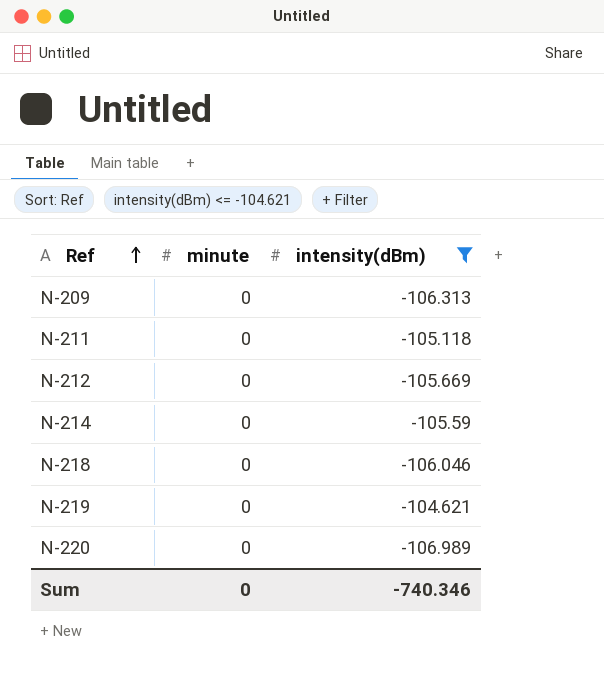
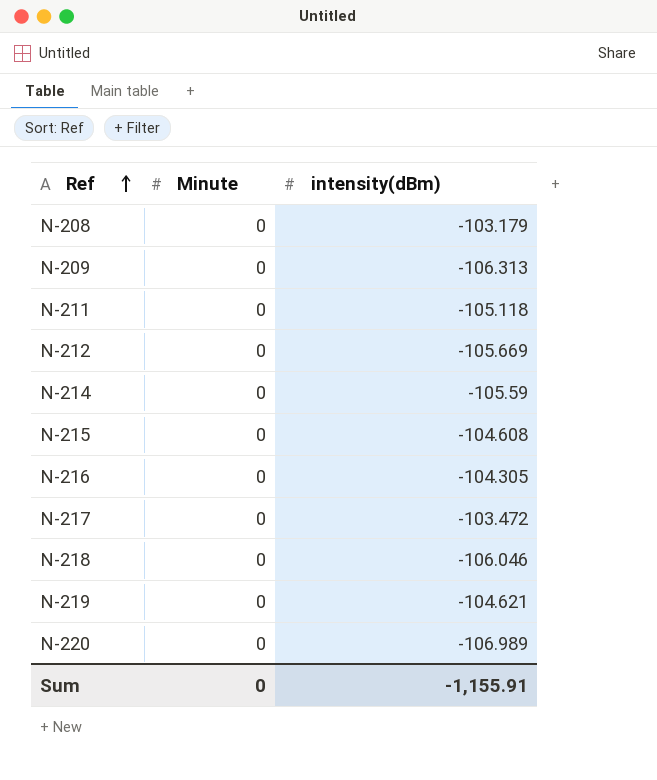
filter: intensity(dBm) <= -104.621 -> none
column name: minute -> Minute
Sum | intensity(dBm): -740.346 -> -1,155.91

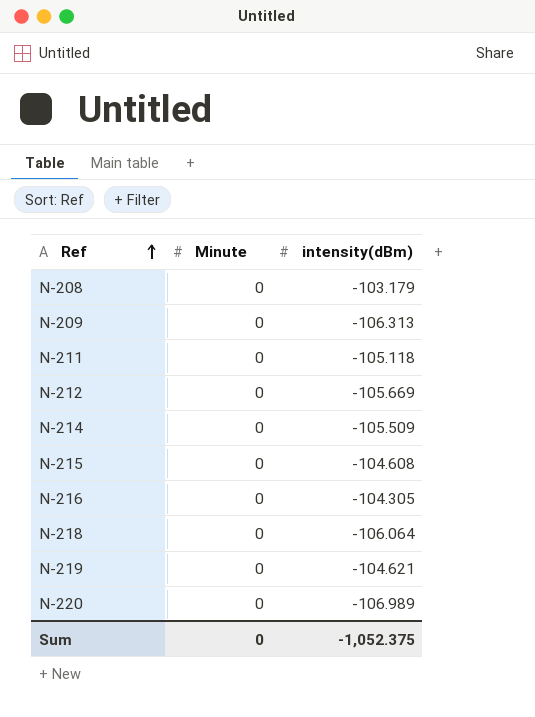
row N-217: 0 | -103.472 -> none
N-214 | intensity(dBm): -105.59 -> -105.509
N-218 | intensity(dBm): -106.046 -> -106.064
Sum | intensity(dBm): -1,155.91 -> -1,052.375

